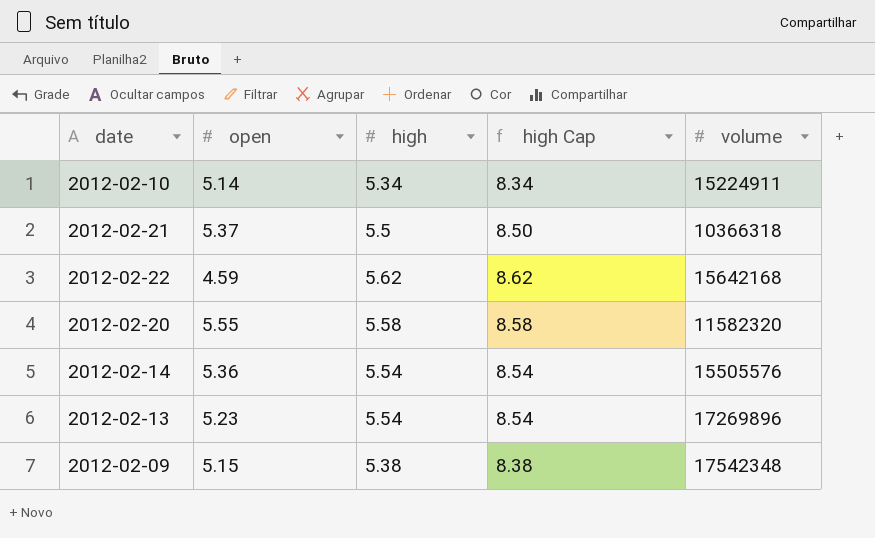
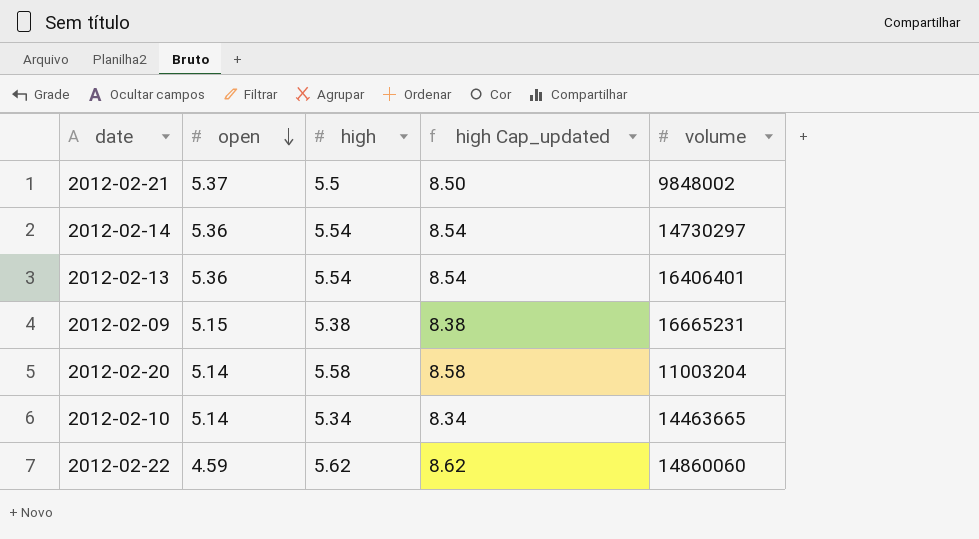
row order: none -> open descending
column name: high Cap -> high Cap_updated
2012-02-21 | volume: 10366318 -> 9848002
2012-02-14 | volume: 15505576 -> 14730297
2012-02-13 | open: 5.23 -> 5.36
2012-02-13 | volume: 17269896 -> 16406401
2012-02-09 | volume: 17542348 -> 16665231
2012-02-20 | open: 5.55 -> 5.14
2012-02-20 | volume: 11582320 -> 11003204
2012-02-10 | volume: 15224911 -> 14463665
2012-02-22 | volume: 15642168 -> 14860060

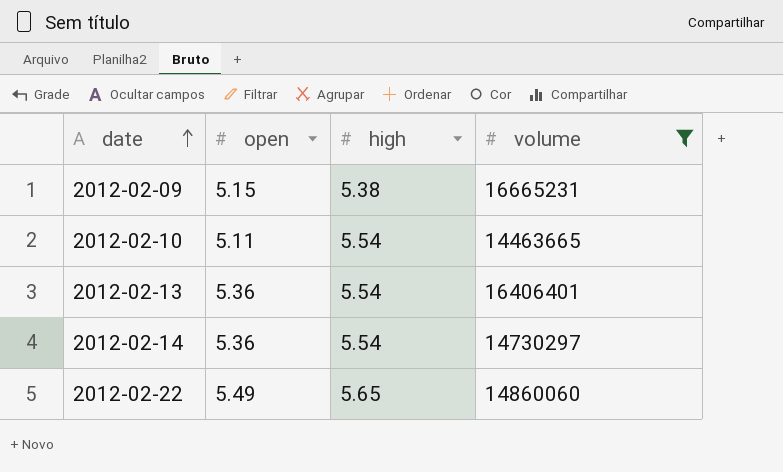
filter: none -> volume >= 14463665
row order: open descending -> date ascending
column high Cap_updated | formula: [high] + 3 -> none
2012-02-10 | open: 5.14 -> 5.11
2012-02-10 | high: 5.34 -> 5.54
2012-02-22 | open: 4.59 -> 5.49
2012-02-22 | high: 5.62 -> 5.65

